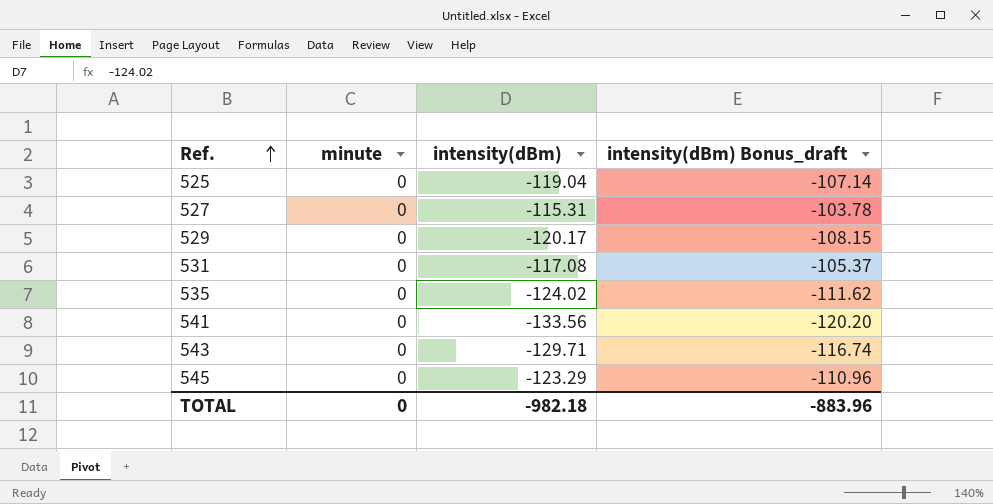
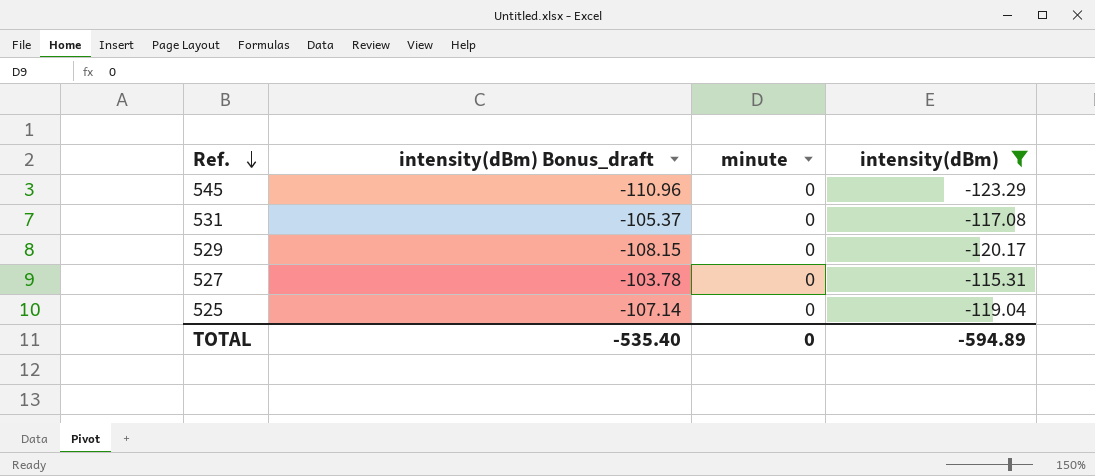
filter: none -> intensity(dBm) >= -123.29
row order: Ref. ascending -> Ref. descending
column intensity(dBm) Bonus_draft | position: 4 -> 2
TOTAL | intensity(dBm) Bonus_draft: -883.96 -> -535.40
TOTAL | intensity(dBm): -982.18 -> -594.89

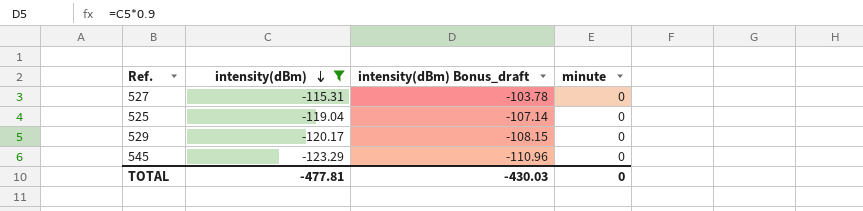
row order: Ref. descending -> intensity(dBm) descending
column intensity(dBm) | position: 4 -> 2
row 531: -105.37 | 0 | -117.08 -> none
TOTAL | intensity(dBm): -594.89 -> -477.81
TOTAL | intensity(dBm) Bonus_draft: -535.40 -> -430.03

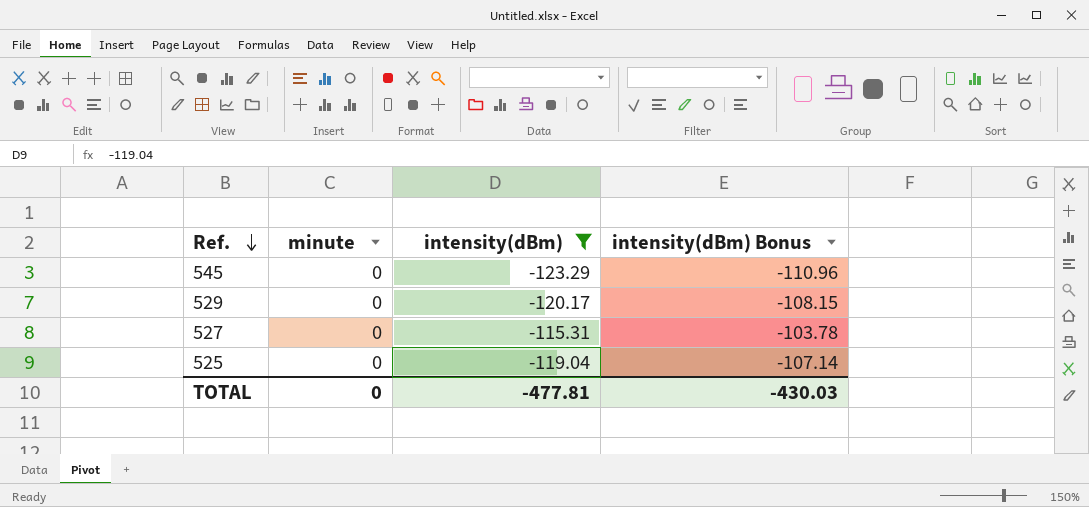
row order: intensity(dBm) descending -> Ref. descending
column minute | position: 4 -> 2
column name: intensity(dBm) Bonus_draft -> intensity(dBm) Bonus

